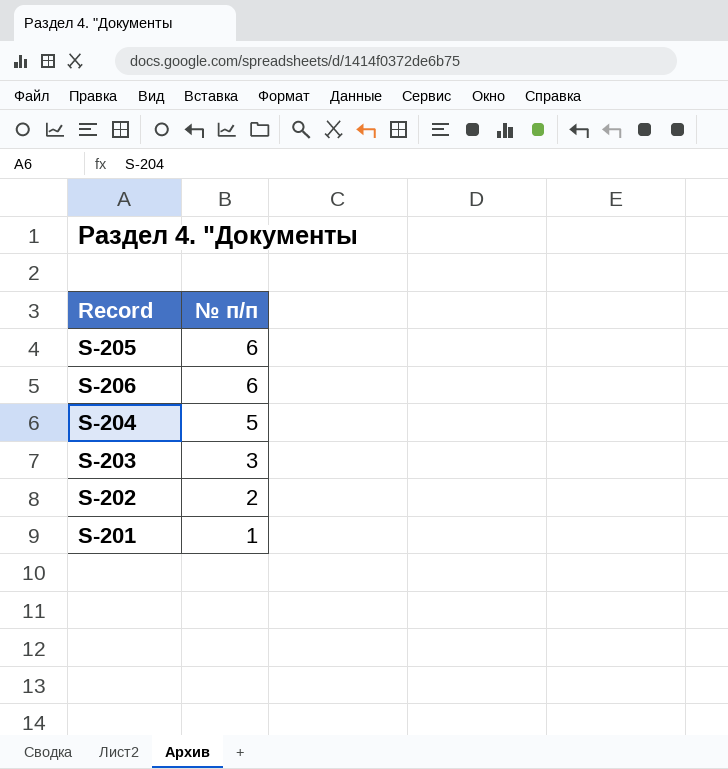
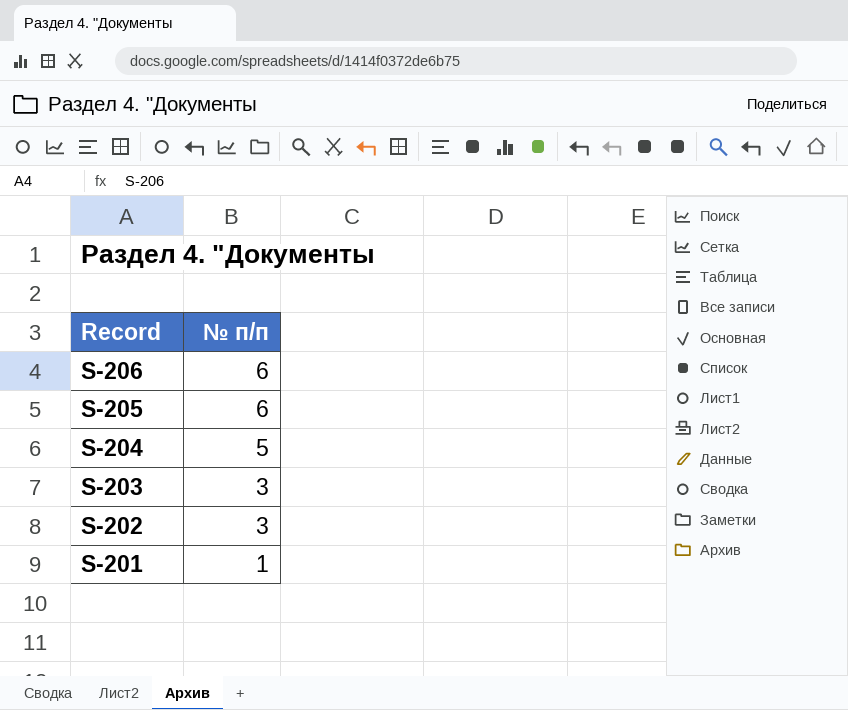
row order: № п/п descending -> Record descending
S-202 | № п/п: 2 -> 3

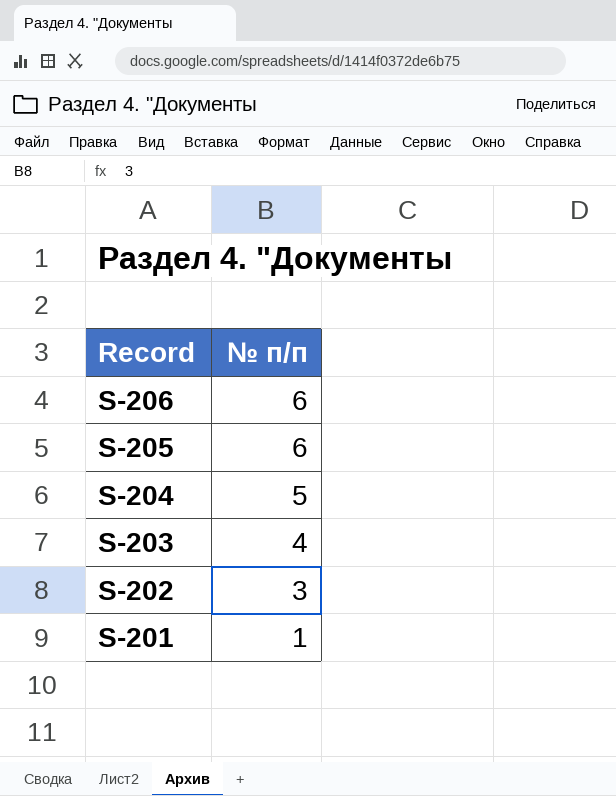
S-203 | № п/п: 3 -> 4

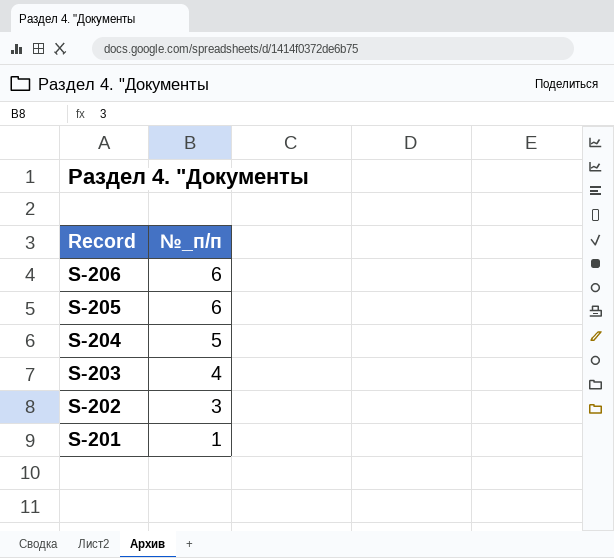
column name: № п/п -> №_п/п

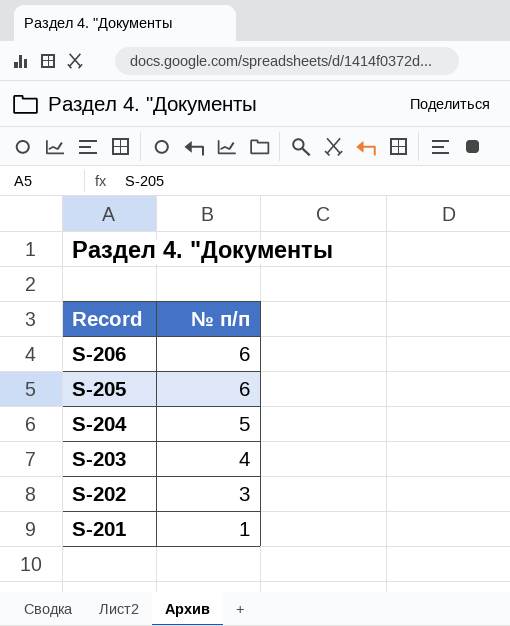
column name: №_п/п -> № п/п

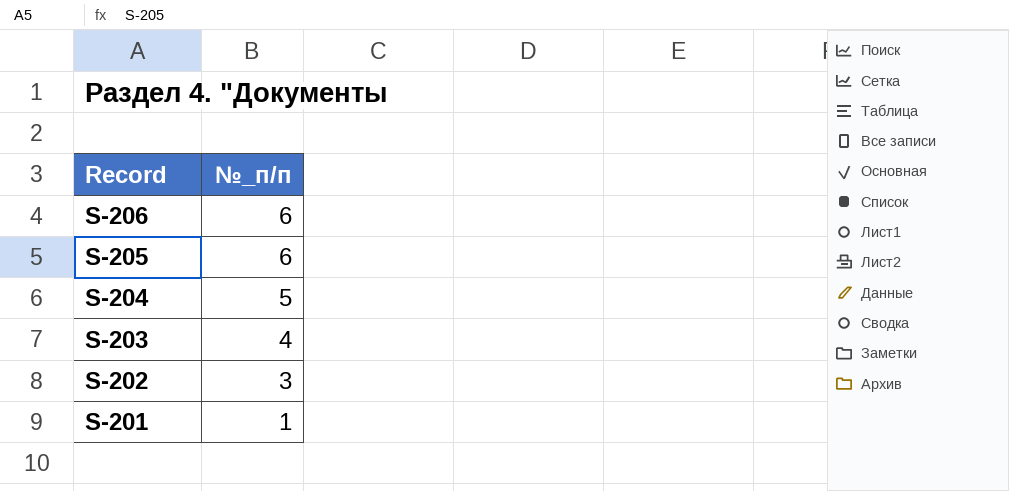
column name: № п/п -> №_п/п

